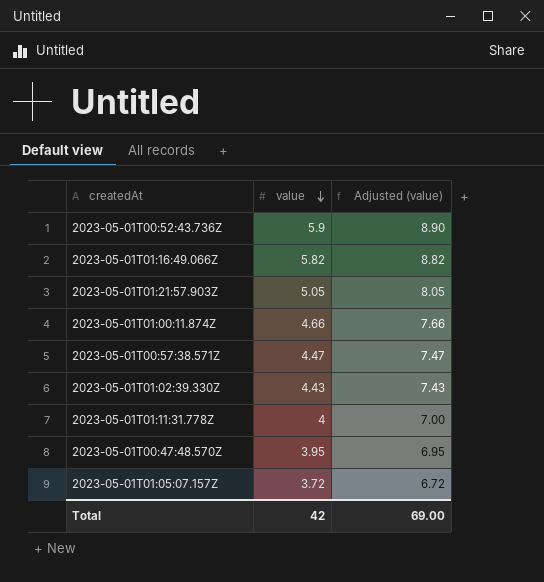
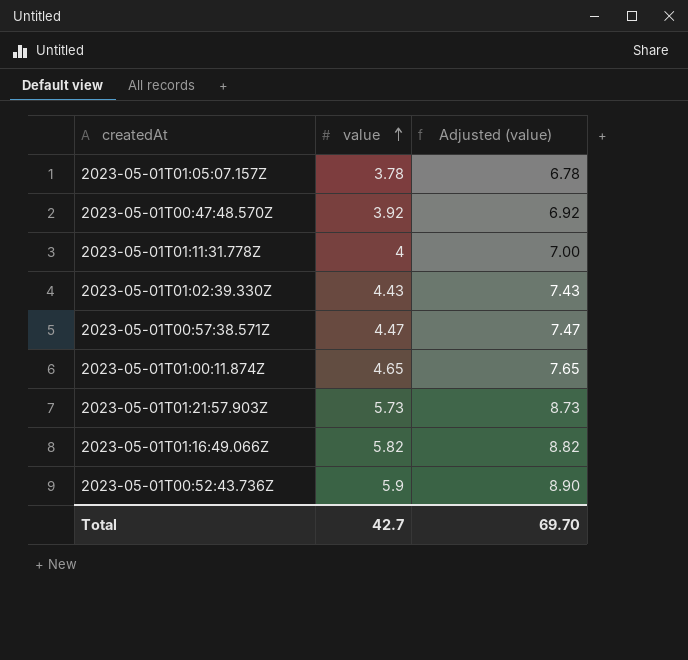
row order: value descending -> value ascending
2023-05-01T01:05:07.157Z | value: 3.72 -> 3.78
2023-05-01T01:05:07.157Z | Adjusted (value): 6.72 -> 6.78
2023-05-01T00:47:48.570Z | value: 3.95 -> 3.92
2023-05-01T00:47:48.570Z | Adjusted (value): 6.95 -> 6.92
2023-05-01T01:00:11.874Z | value: 4.66 -> 4.65
2023-05-01T01:00:11.874Z | Adjusted (value): 7.66 -> 7.65
2023-05-01T01:21:57.903Z | value: 5.05 -> 5.73
2023-05-01T01:21:57.903Z | Adjusted (value): 8.05 -> 8.73
Total | value: 42 -> 42.7
Total | Adjusted (value): 69.00 -> 69.70

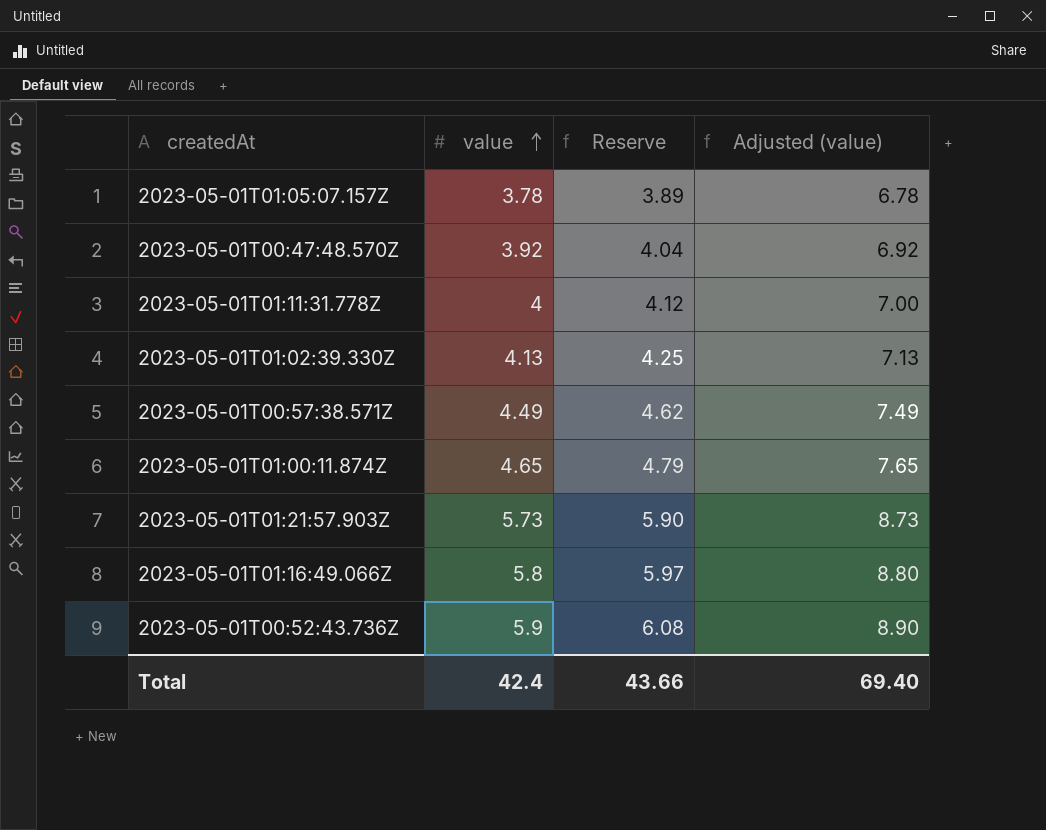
column Reserve | formula: none -> [value] * 1.03
2023-05-01T01:02:39.330Z | value: 4.43 -> 4.13
2023-05-01T01:02:39.330Z | Adjusted (value): 7.43 -> 7.13
2023-05-01T00:57:38.571Z | value: 4.47 -> 4.49
2023-05-01T00:57:38.571Z | Adjusted (value): 7.47 -> 7.49
2023-05-01T01:16:49.066Z | value: 5.82 -> 5.8
2023-05-01T01:16:49.066Z | Adjusted (value): 8.82 -> 8.80
Total | value: 42.7 -> 42.4
Total | Adjusted (value): 69.70 -> 69.40

